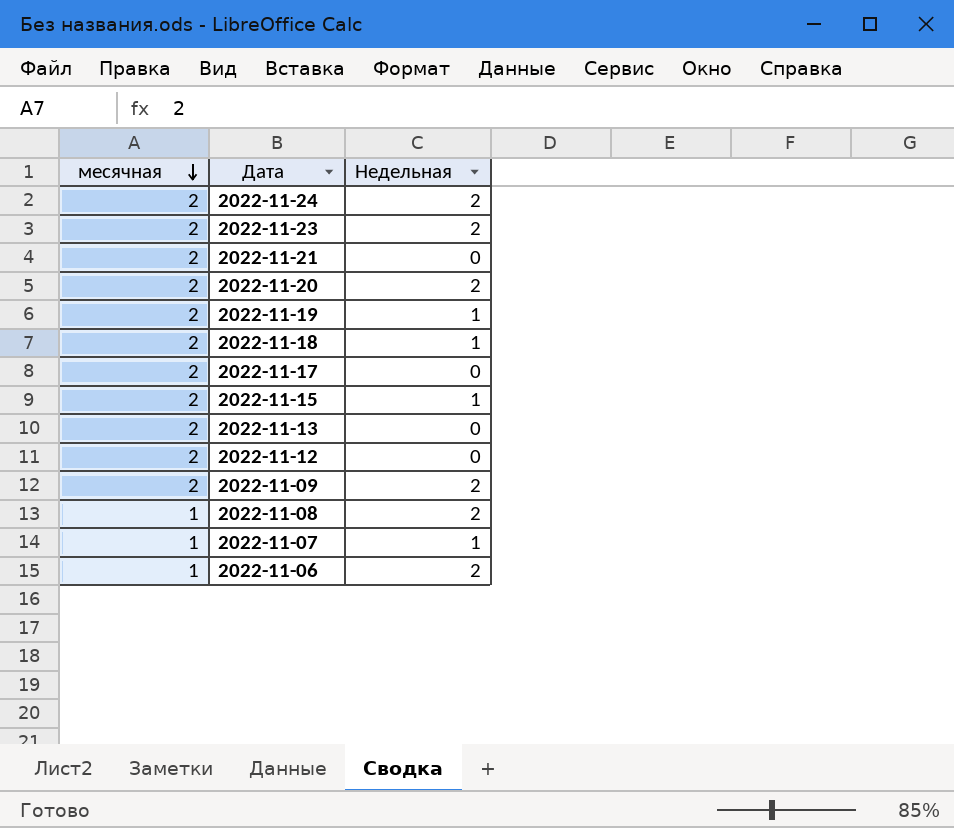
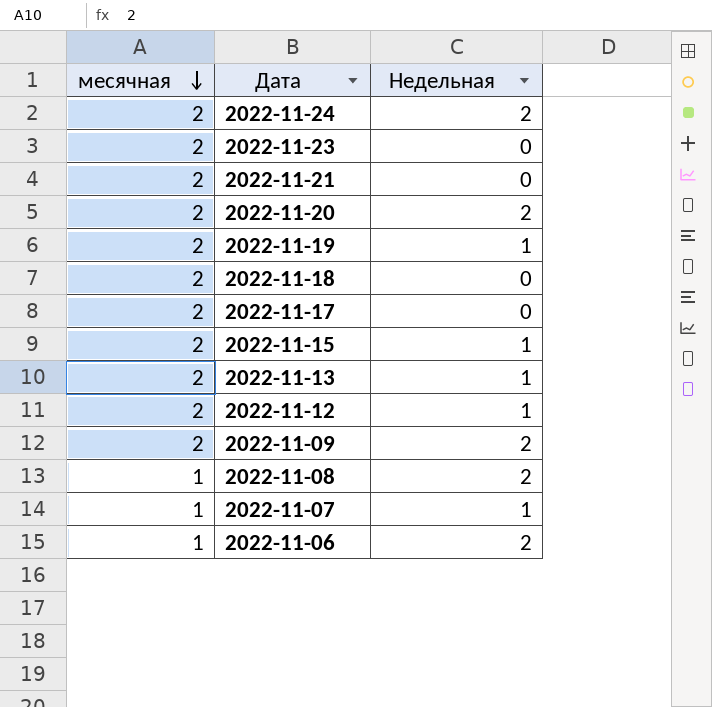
2022-11-23 | Недельная: 2 -> 0
2022-11-18 | Недельная: 1 -> 0
2022-11-13 | Недельная: 0 -> 1
2022-11-12 | Недельная: 0 -> 1

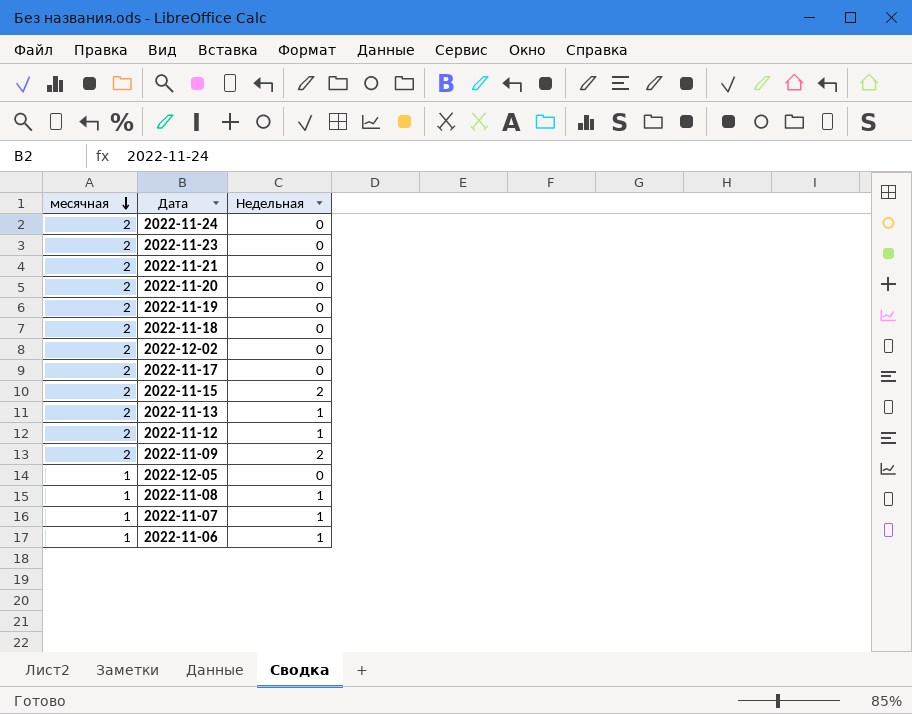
2022-11-24 | Недельная: 2 -> 0
2022-11-20 | Недельная: 2 -> 0
2022-11-19 | Недельная: 1 -> 0
row 2022-12-02: none -> 2 | 0
2022-11-15 | Недельная: 1 -> 2
row 2022-12-05: none -> 1 | 0
2022-11-08 | Недельная: 2 -> 1
2022-11-06 | Недельная: 2 -> 1

